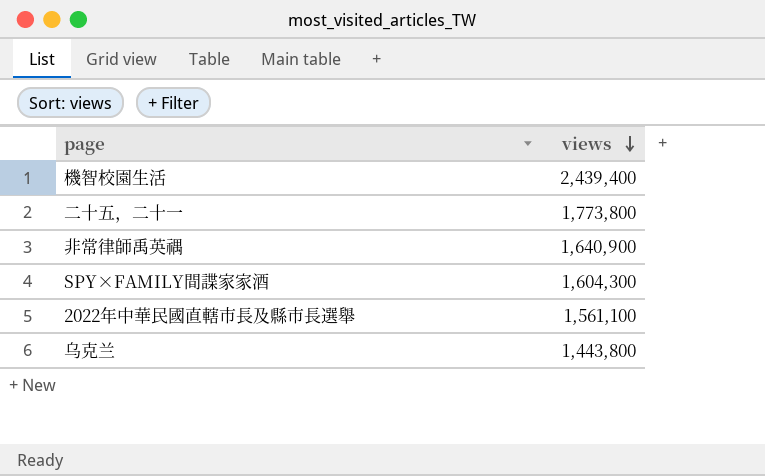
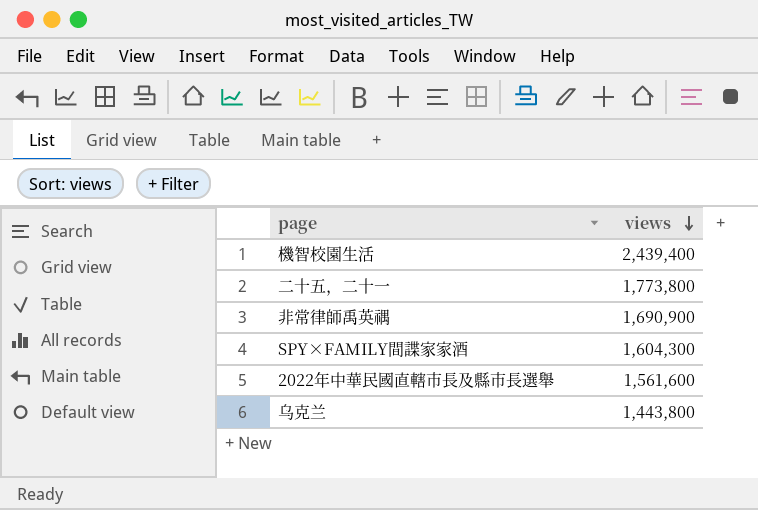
非常律師禹英禑 | views: 1,640,900 -> 1,690,900
2022年中華民國直轄市長及縣市長選舉 | views: 1,561,100 -> 1,561,600

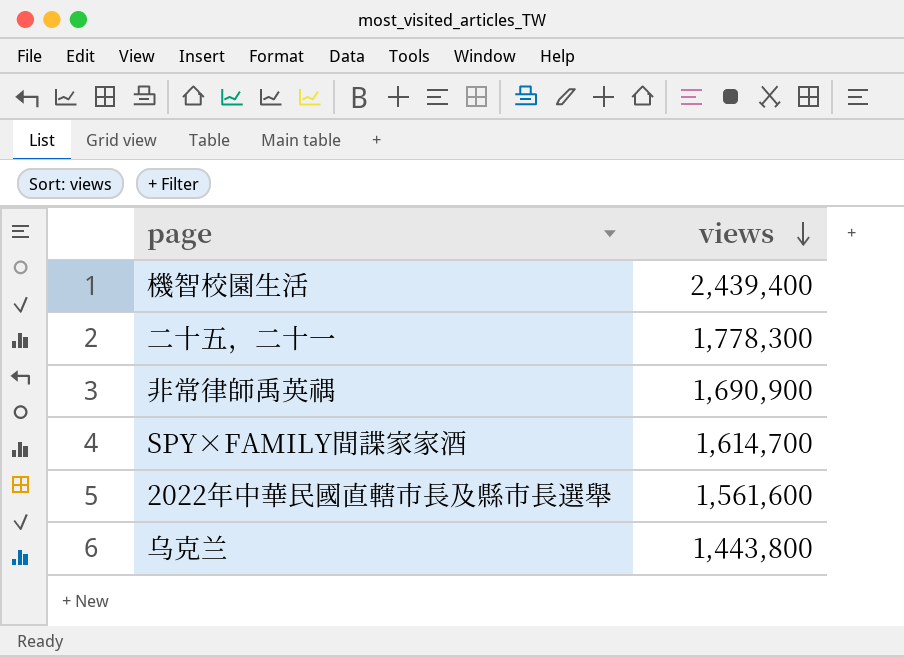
二十五，二十一 | views: 1,773,800 -> 1,778,300
SPY×FAMILY間諜家家酒 | views: 1,604,300 -> 1,614,700

